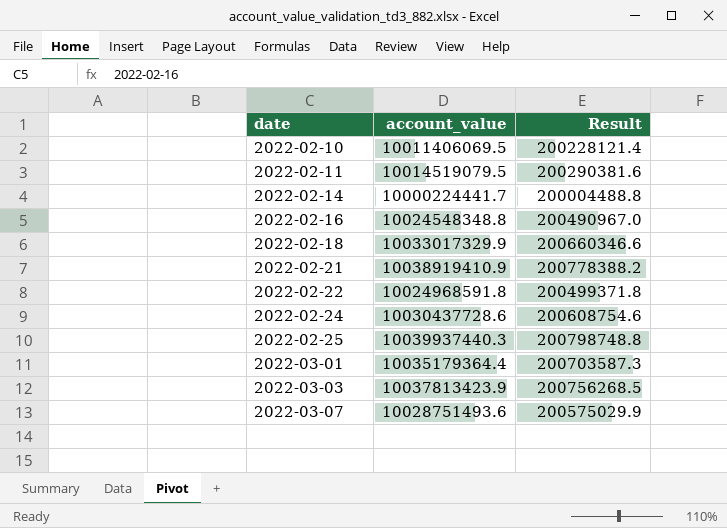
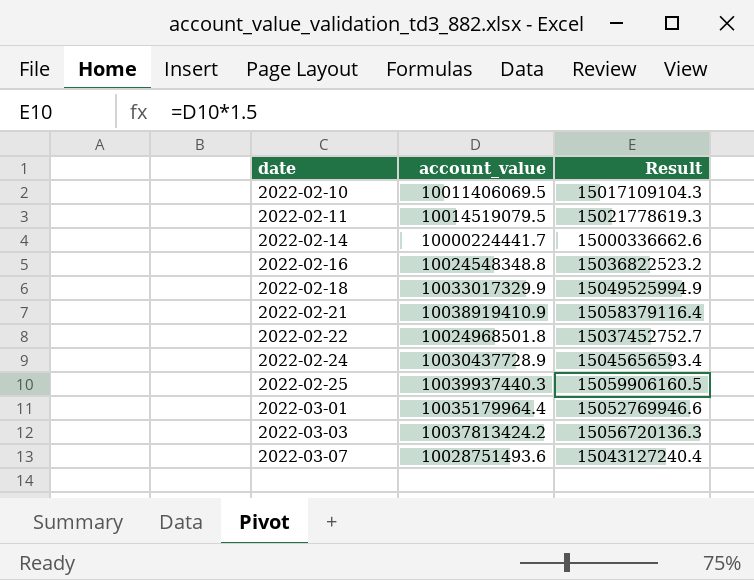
column Result | formula: [account_value] * 0.02 -> [account_value] * 1.5
2022-02-22 | account_value: 10024968591.8 -> 10024968501.8
2022-02-24 | account_value: 10030437728.6 -> 10030437728.9
2022-03-01 | account_value: 10035179364.4 -> 10035179964.4
2022-03-03 | account_value: 10037813423.9 -> 10037813424.2

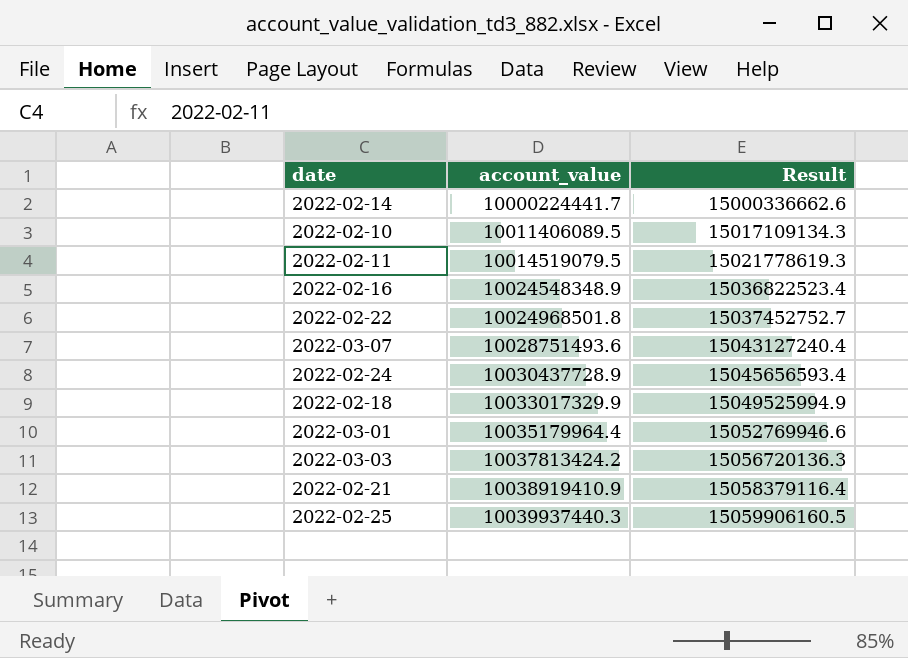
row order: date ascending -> account_value ascending
2022-02-10 | account_value: 10011406069.5 -> 10011406089.5
2022-02-10 | Result: 15017109104.3 -> 15017109134.3
2022-02-16 | account_value: 10024548348.8 -> 10024548348.9
2022-02-16 | Result: 15036822523.2 -> 15036822523.4

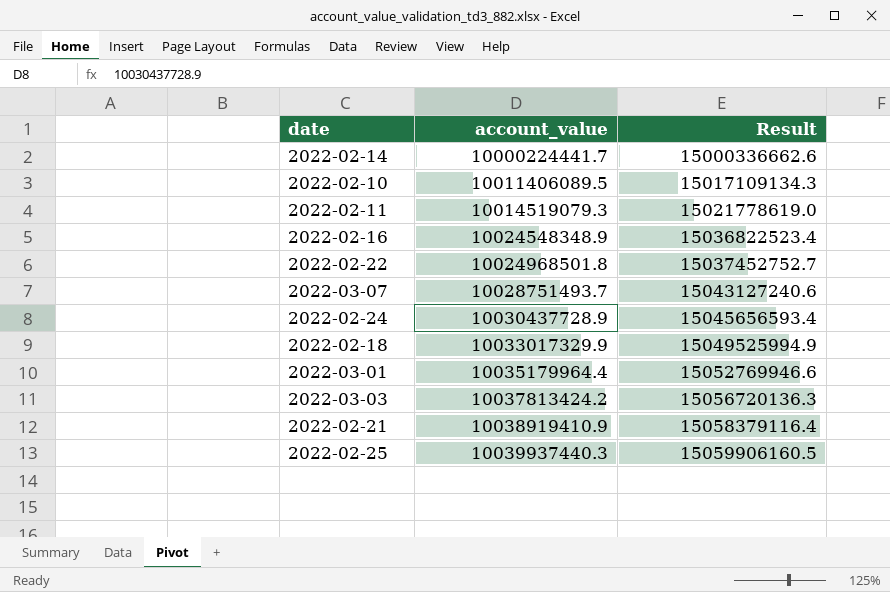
2022-02-11 | account_value: 10014519079.5 -> 10014519079.3
2022-02-11 | Result: 15021778619.3 -> 15021778619.0
2022-03-07 | account_value: 10028751493.6 -> 10028751493.7
2022-03-07 | Result: 15043127240.4 -> 15043127240.6

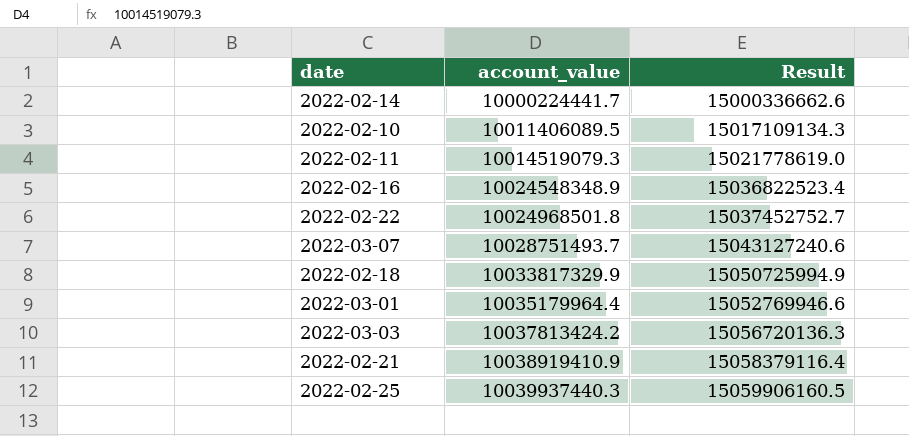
row 2022-02-24: 10030437728.9 | 15045656593.4 -> none
2022-02-18 | account_value: 10033017329.9 -> 10033817329.9
2022-02-18 | Result: 15049525994.9 -> 15050725994.9

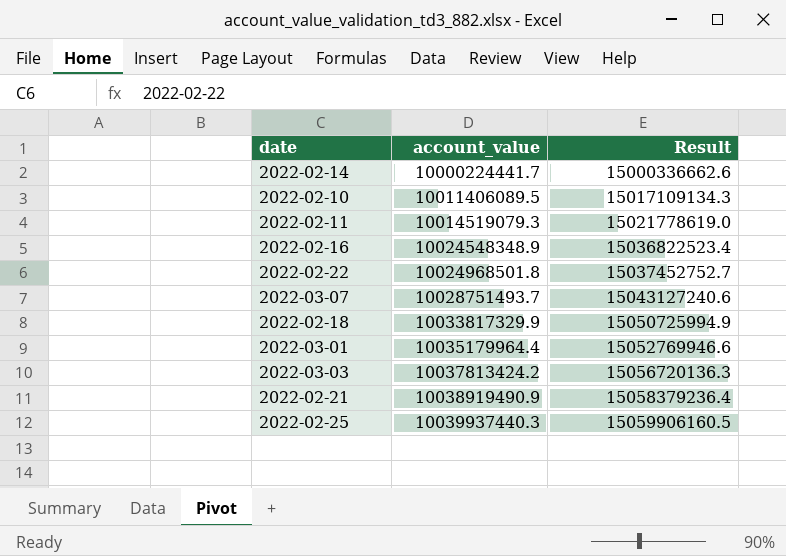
2022-02-21 | account_value: 10038919410.9 -> 10038919490.9
2022-02-21 | Result: 15058379116.4 -> 15058379236.4

